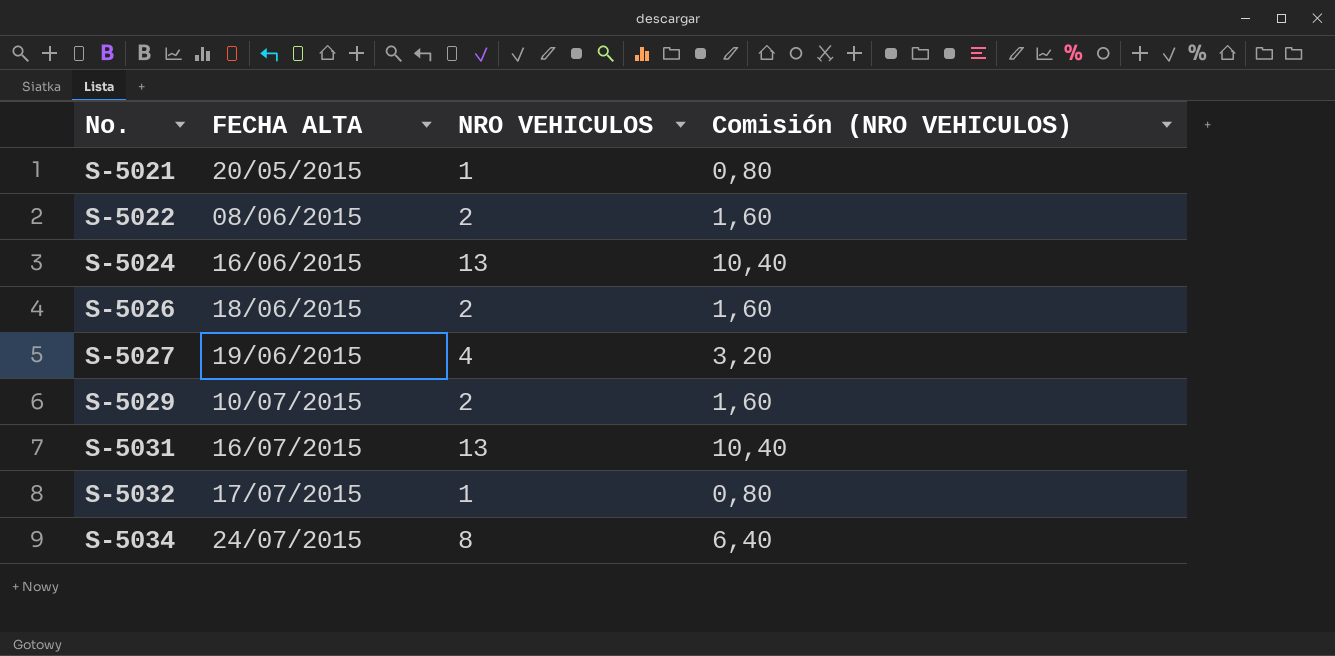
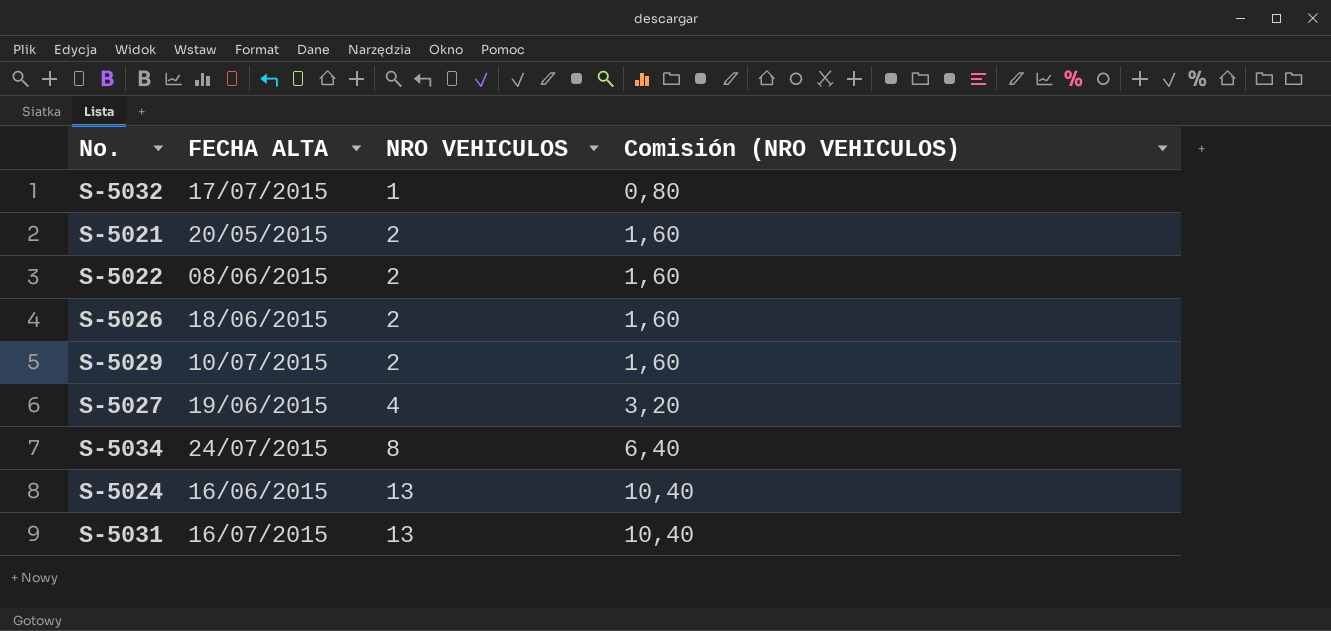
row order: No. ascending -> NRO VEHICULOS ascending
S-5021 | NRO VEHICULOS: 1 -> 2
S-5021 | Comisión (NRO VEHICULOS): 0,80 -> 1,60

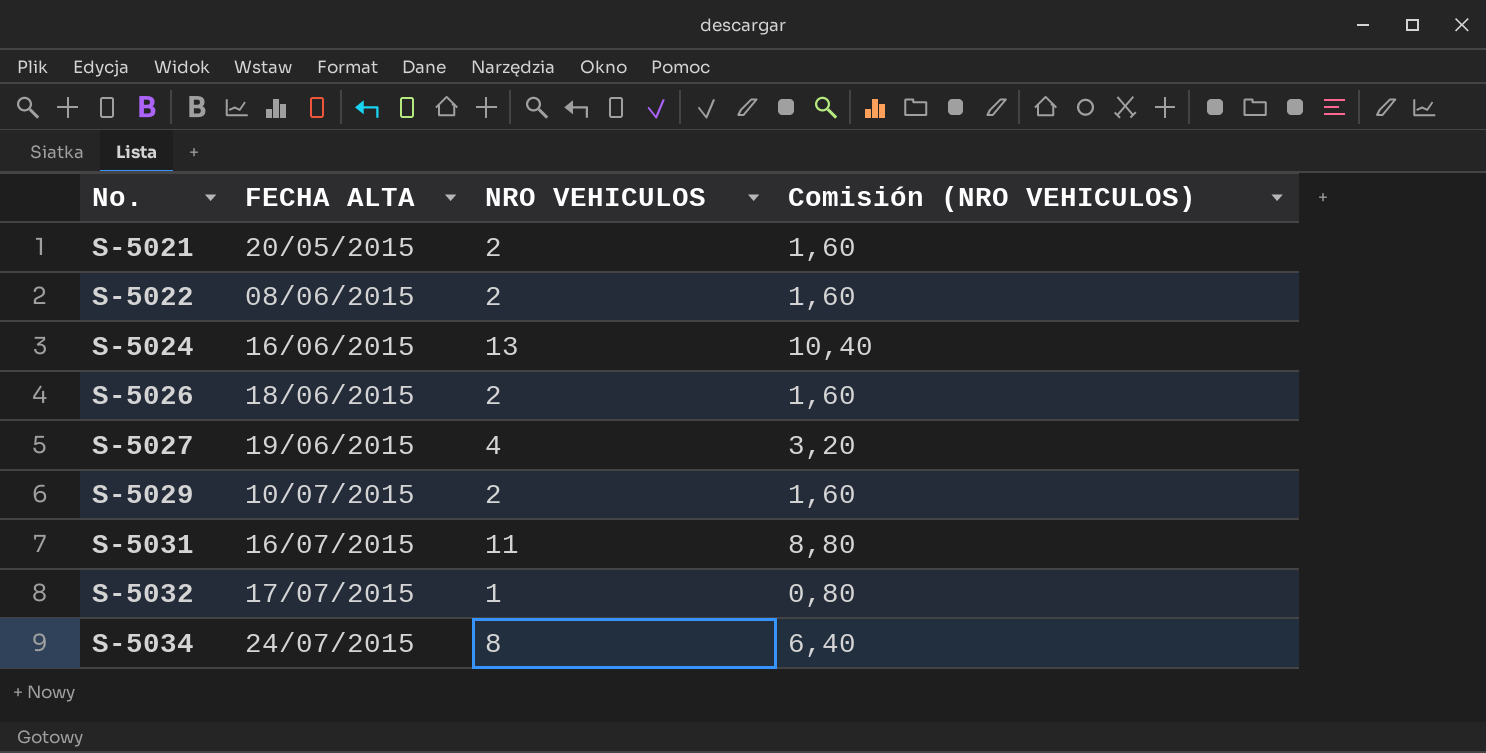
row order: NRO VEHICULOS ascending -> No. ascending
S-5031 | NRO VEHICULOS: 13 -> 11
S-5031 | Comisión (NRO VEHICULOS): 10,40 -> 8,80

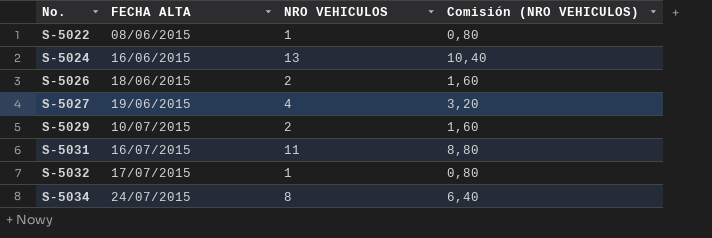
row S-5021: 20/05/2015 | 2 | 1,60 -> none
S-5022 | NRO VEHICULOS: 2 -> 1
S-5022 | Comisión (NRO VEHICULOS): 1,60 -> 0,80

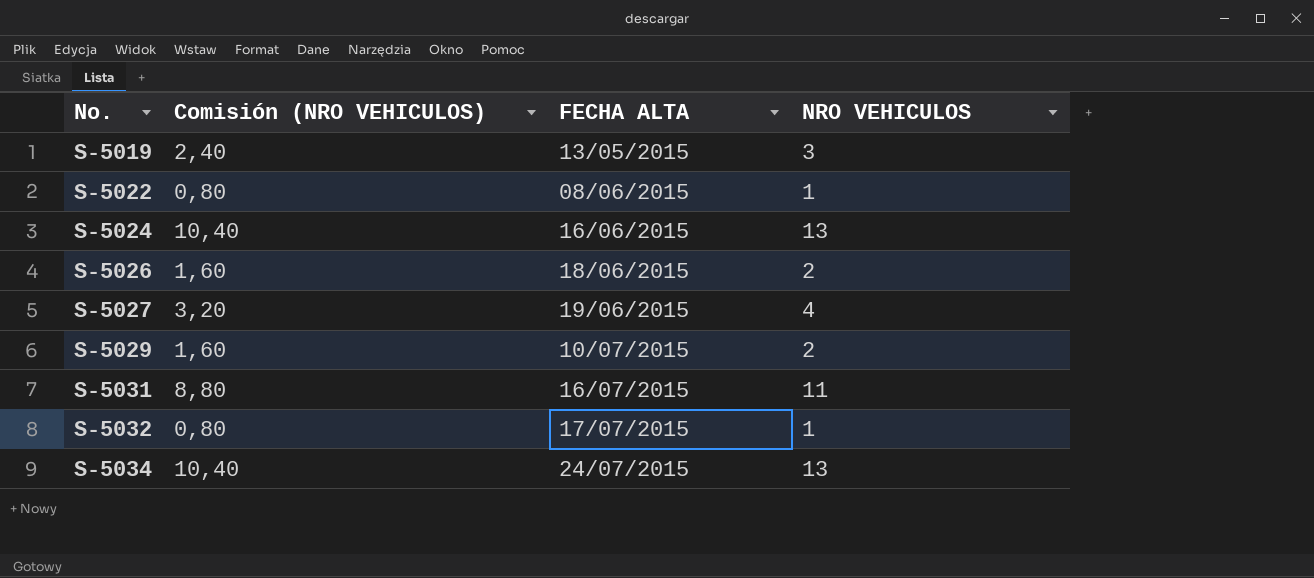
column Comisión (NRO VEHICULOS) | position: 4 -> 2
row S-5019: none -> 2,40 | 13/05/2015 | 3
S-5034 | Comisión (NRO VEHICULOS): 6,40 -> 10,40
S-5034 | NRO VEHICULOS: 8 -> 13

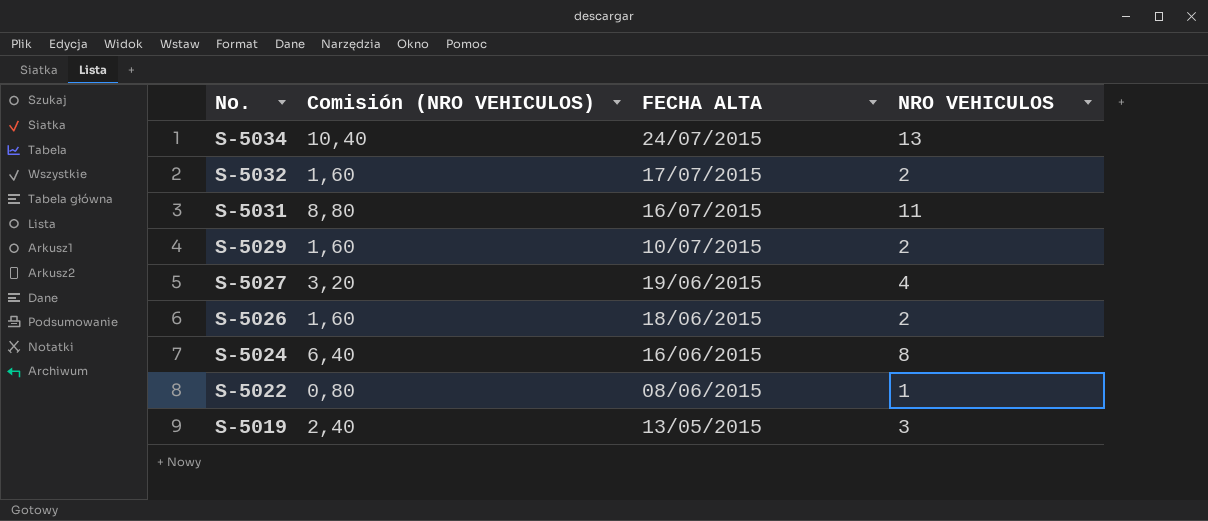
row order: No. ascending -> No. descending
S-5032 | Comisión (NRO VEHICULOS): 0,80 -> 1,60
S-5032 | NRO VEHICULOS: 1 -> 2
S-5024 | Comisión (NRO VEHICULOS): 10,40 -> 6,40
S-5024 | NRO VEHICULOS: 13 -> 8

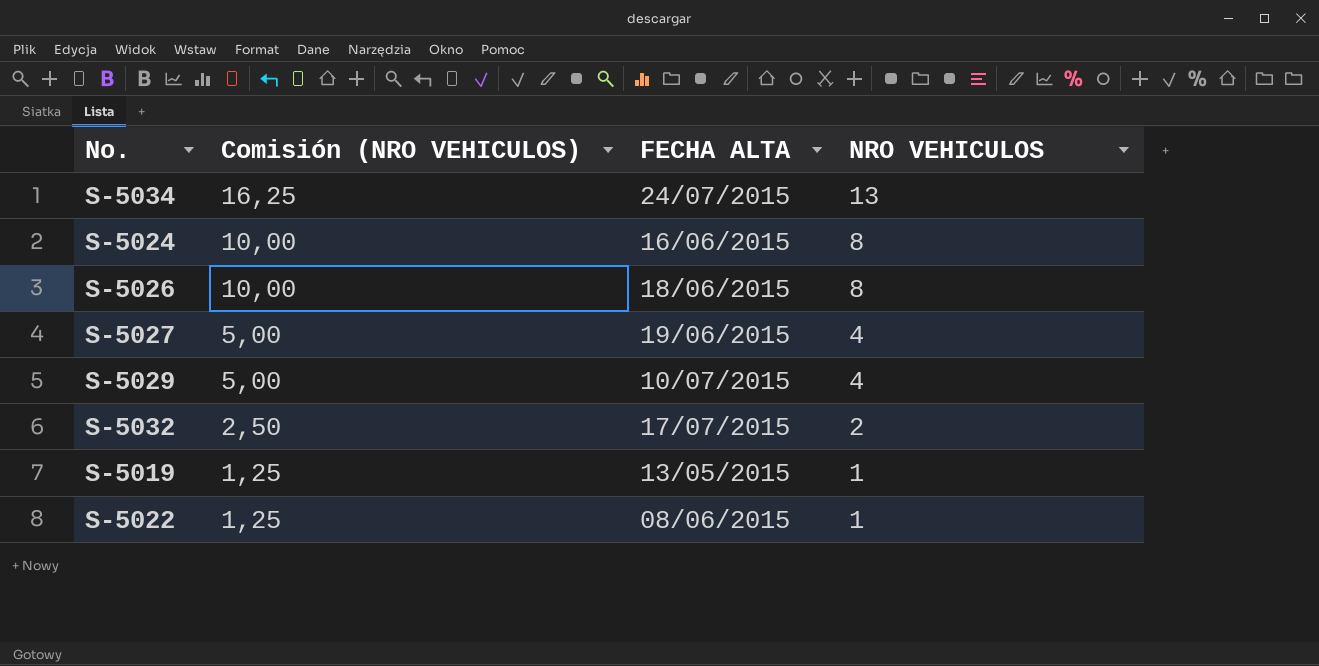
row order: No. descending -> Comisión (NRO VEHICULOS) descending
column Comisión (NRO VEHICULOS) | formula: [NRO VEHICULOS] * 0,8 -> [NRO VEHICULOS] * 1,25
row S-5031: 8,80 | 16/07/2015 | 11 -> none
S-5026 | NRO VEHICULOS: 2 -> 8
S-5029 | NRO VEHICULOS: 2 -> 4
S-5019 | NRO VEHICULOS: 3 -> 1

